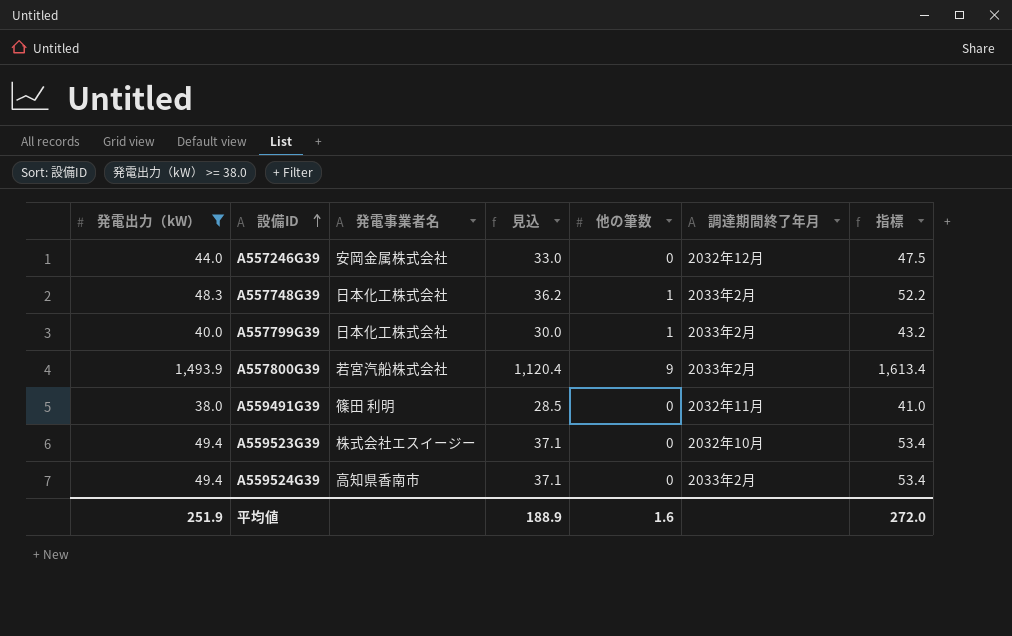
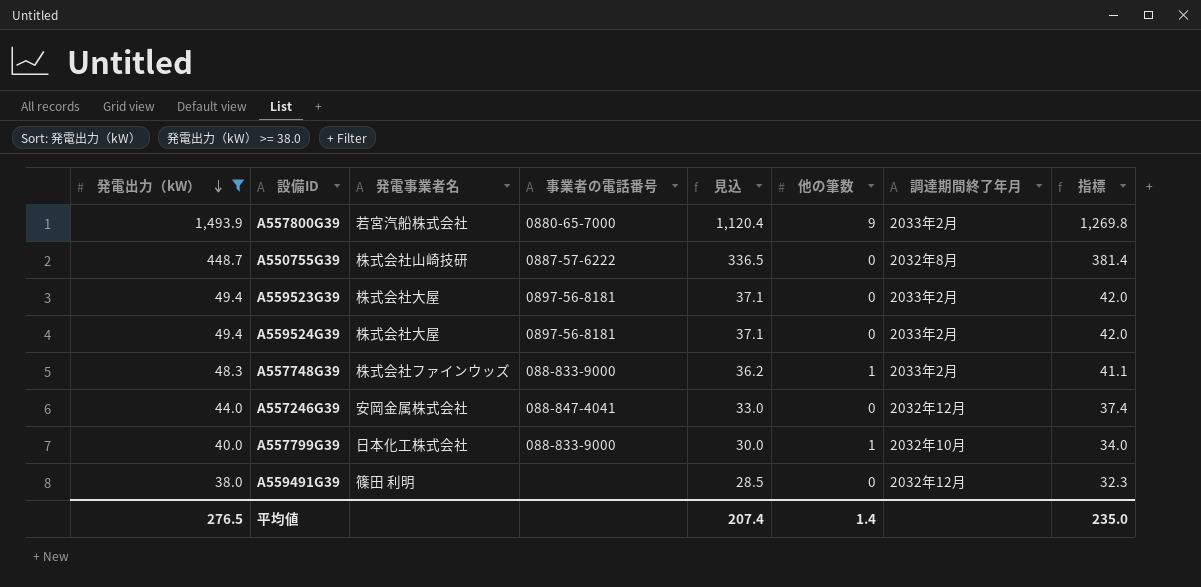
row order: 設備ID ascending -> 発電出力（kW） descending
column 事業者の電話番号 | position: none -> 4
column 指標 | formula: [発電出力（kW）] * 1.08 -> [発電出力（kW）] * 0.85
row A550755G39: none -> 448.7 | 株式会社山崎技研 | 0887-57-6222 | 336.5 | 0 | 2032年8月 | 381.4
A559523G39 | 発電事業者名: 株式会社エスイージー -> 株式会社大屋
A559523G39 | 調達期間終了年月: 2032年10月 -> 2033年2月
A559524G39 | 発電事業者名: 高知県香南市 -> 株式会社大屋
A557748G39 | 発電事業者名: 日本化工株式会社 -> 株式会社ファインウッズ
A557799G39 | 調達期間終了年月: 2033年2月 -> 2032年10月
A559491G39 | 調達期間終了年月: 2032年11月 -> 2032年12月
平均値 | 発電出力（kW）: 251.9 -> 276.5
平均値 | 見込: 188.9 -> 207.4
平均値 | 他の筆数: 1.6 -> 1.4
平均値 | 指標: 272.0 -> 235.0

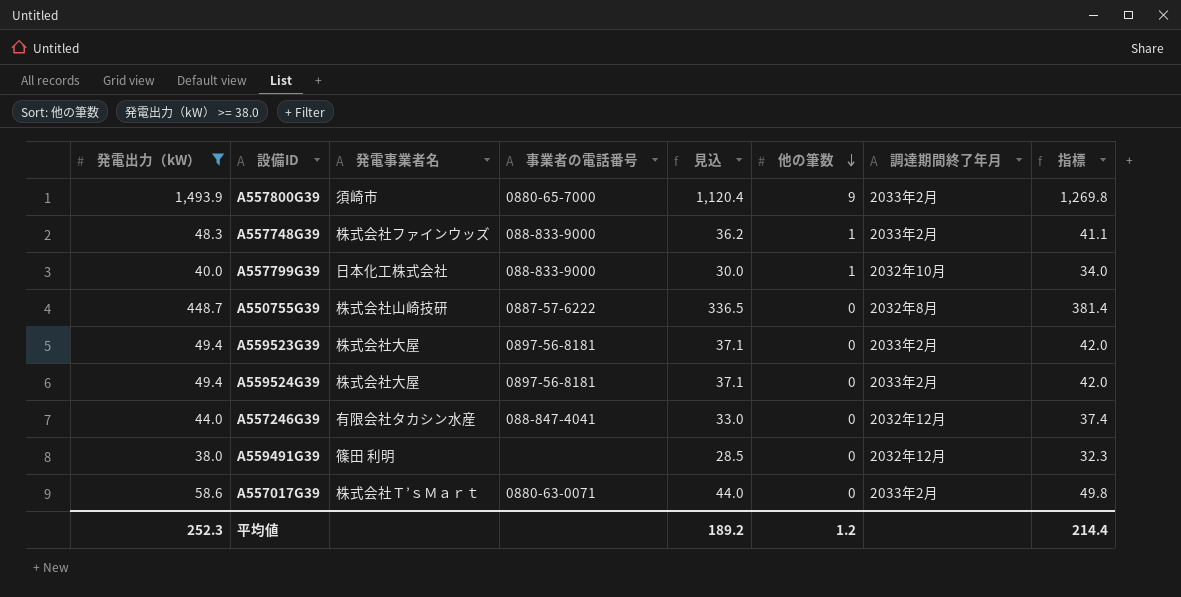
row order: 発電出力（kW） descending -> 他の筆数 descending
A557800G39 | 発電事業者名: 若宮汽船株式会社 -> 須崎市
A557246G39 | 発電事業者名: 安岡金属株式会社 -> 有限会社タカシン水産
row A557017G39: none -> 58.6 | 株式会社Ｔ’ｓＭａｒｔ | 0880-63-0071 | 44.0 | 0 | 2033年2月 | 49.8
平均値 | 発電出力（kW）: 276.5 -> 252.3
平均値 | 見込: 207.4 -> 189.2
平均値 | 他の筆数: 1.4 -> 1.2
平均値 | 指標: 235.0 -> 214.4

